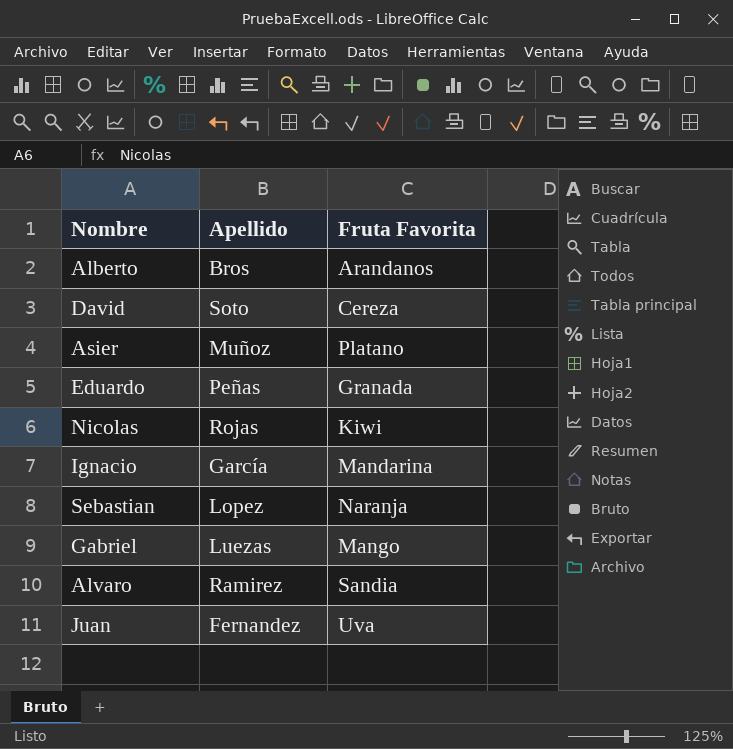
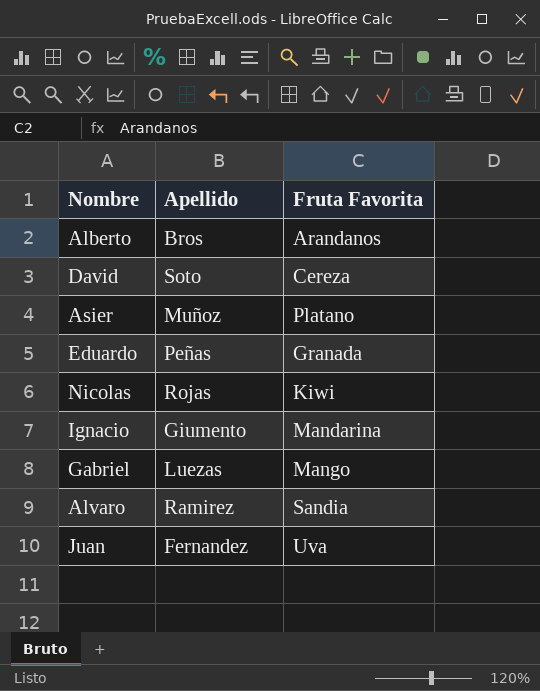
row Sebastian: Lopez | Naranja -> none
Ignacio | Apellido: García -> Giumento

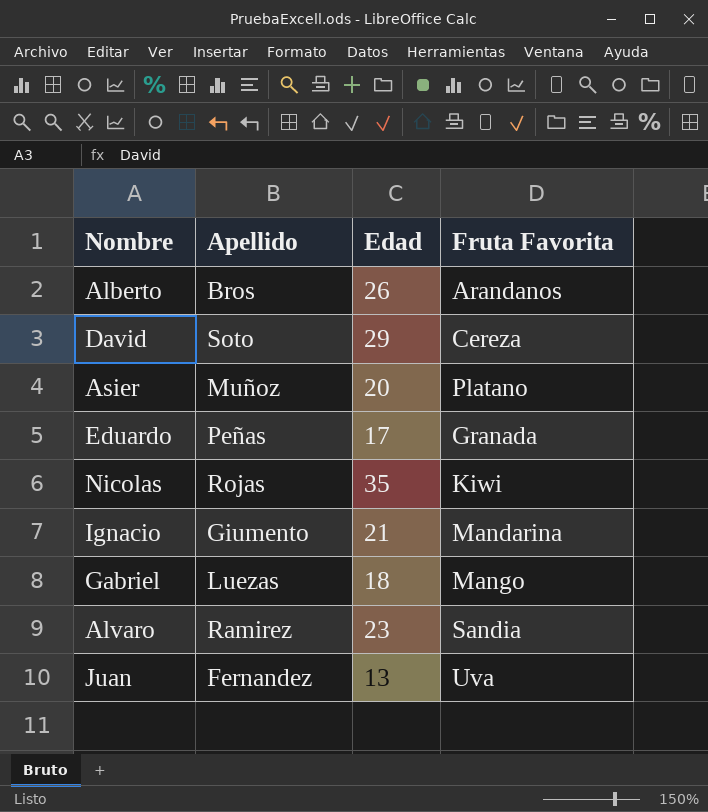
column Edad | position: none -> 3

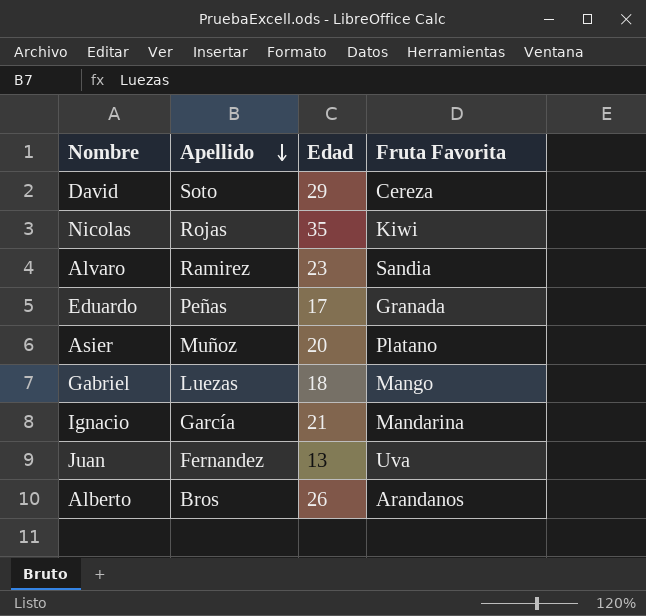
row order: none -> Apellido descending
Ignacio | Apellido: Giumento -> García

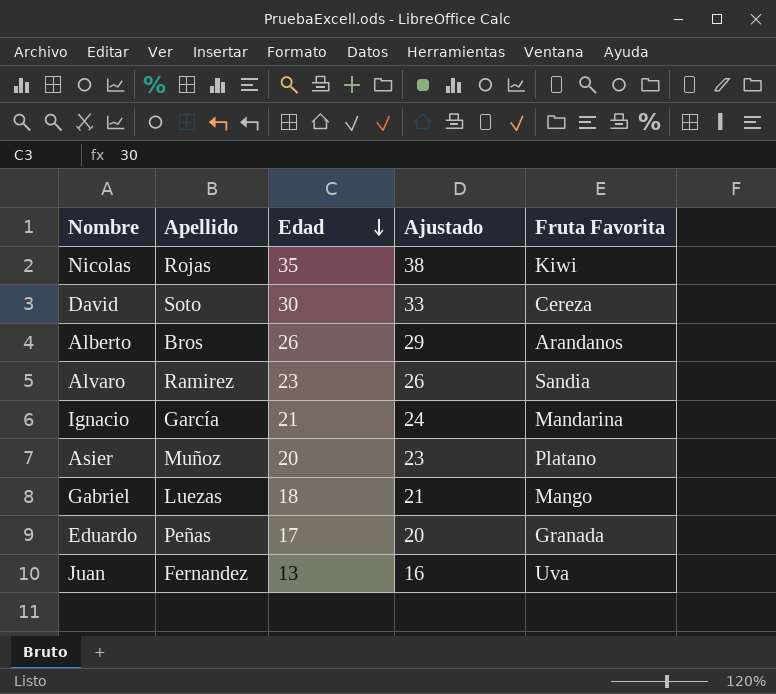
row order: Apellido descending -> Edad descending
column Ajustado | formula: none -> [Edad] + 3
David | Edad: 29 -> 30

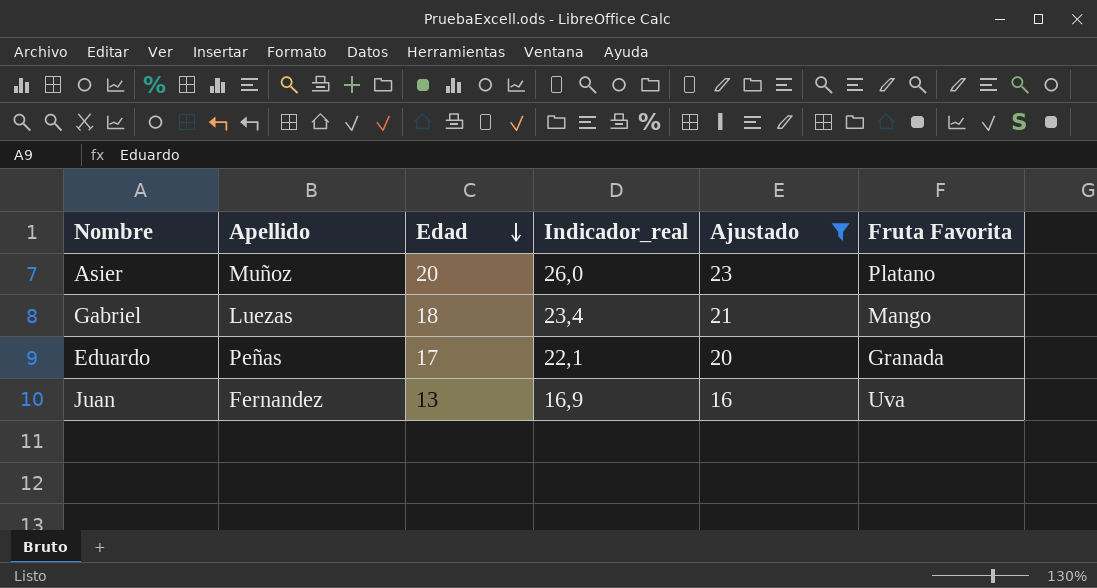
filter: none -> Ajustado <= 23
column Indicador_real | formula: none -> [Edad] * 1,3

